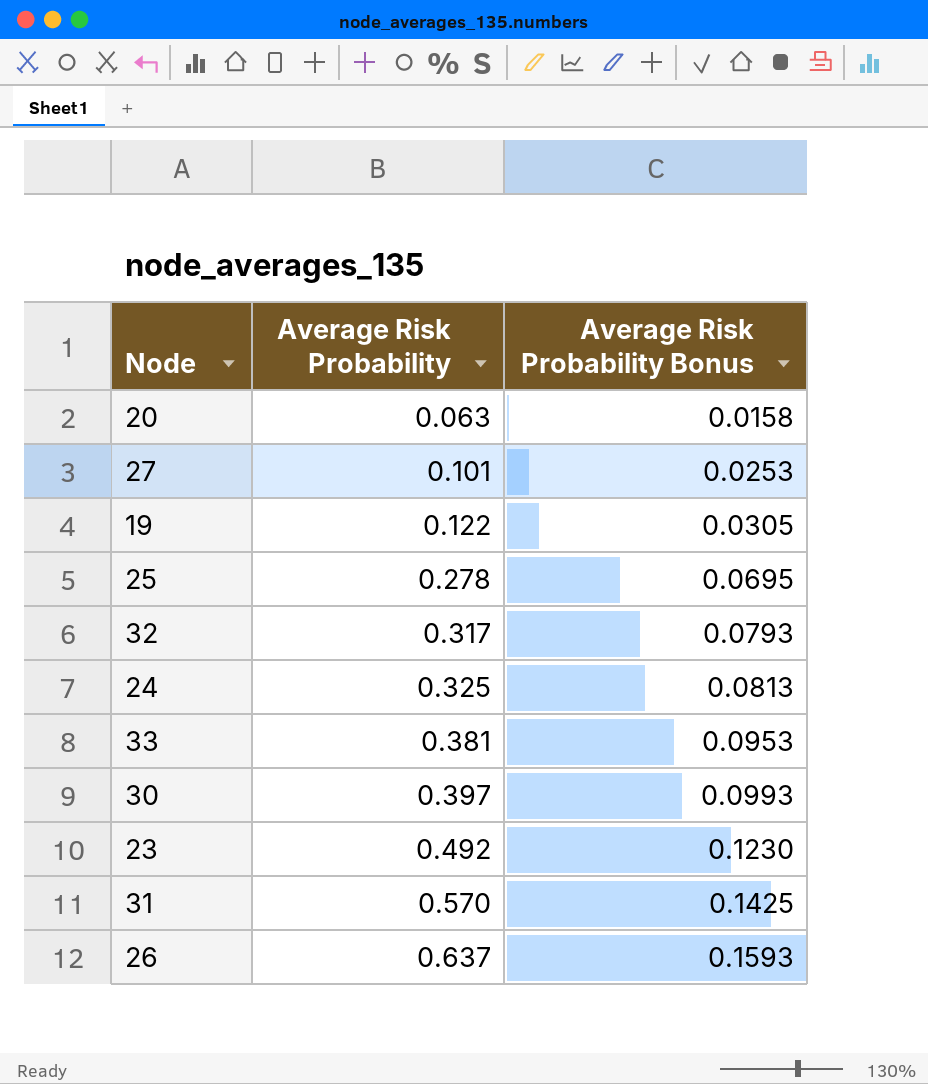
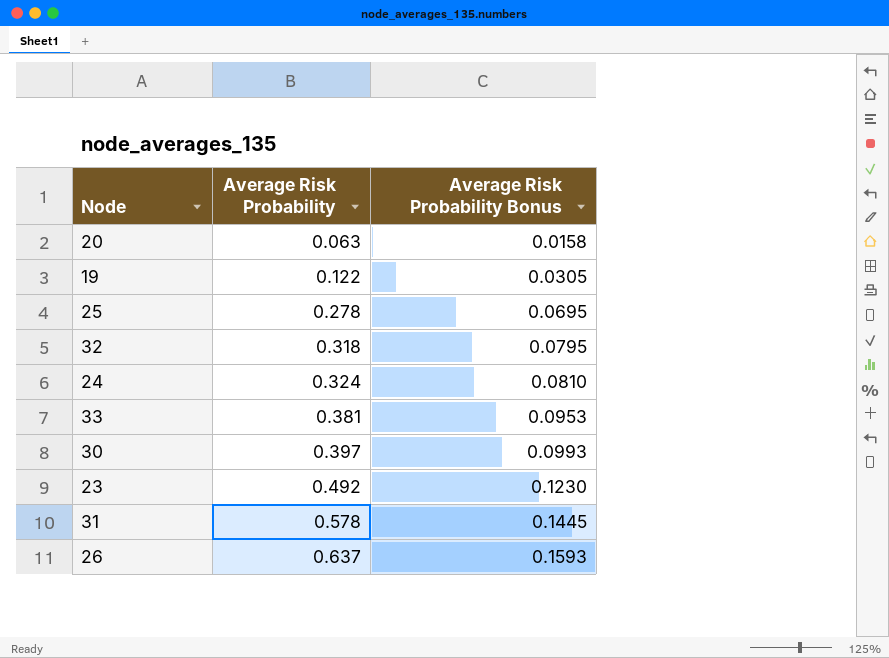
row 27: 0.101 | 0.0253 -> none
32 | Average Risk Probability: 0.317 -> 0.318
32 | Average Risk Probability Bonus: 0.0793 -> 0.0795
24 | Average Risk Probability: 0.325 -> 0.324
24 | Average Risk Probability Bonus: 0.0813 -> 0.0810
31 | Average Risk Probability: 0.570 -> 0.578
31 | Average Risk Probability Bonus: 0.1425 -> 0.1445

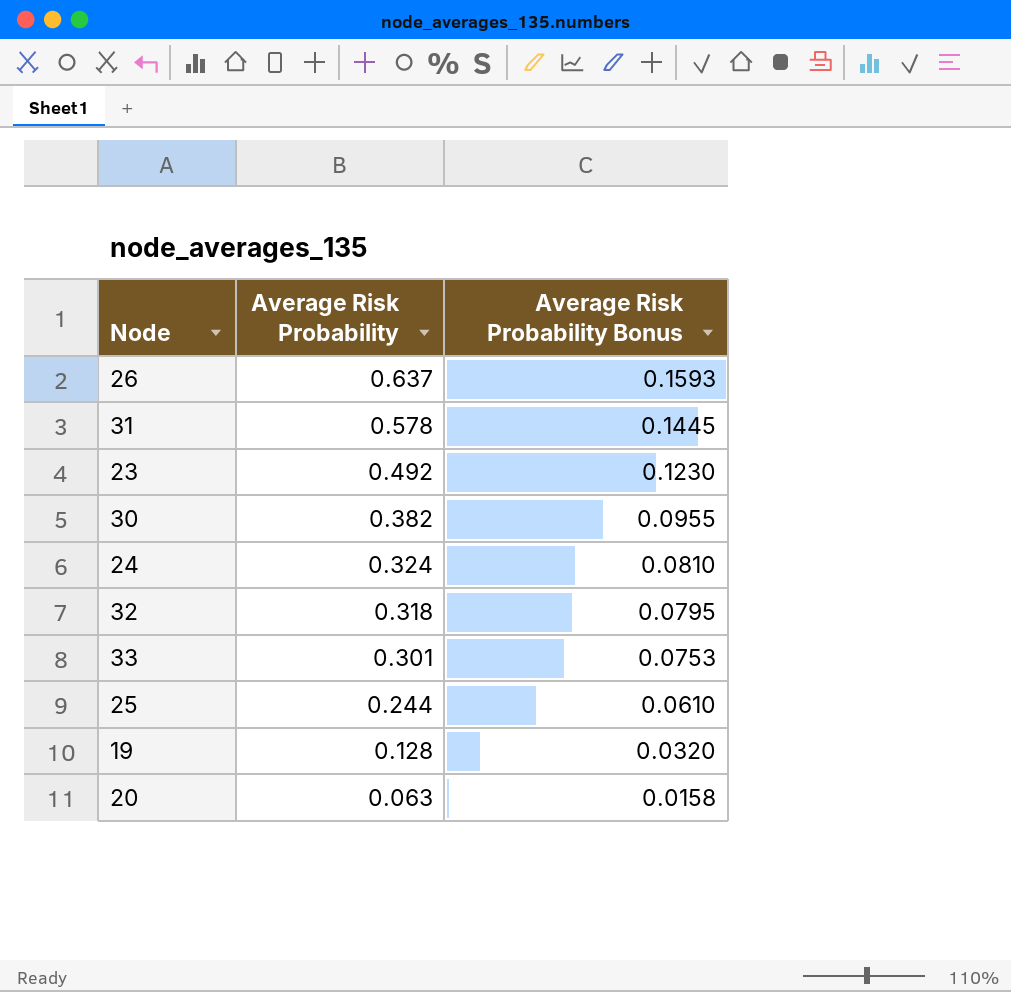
row order: Average Risk Probability ascending -> Average Risk Probability descending
30 | Average Risk Probability: 0.397 -> 0.382
30 | Average Risk Probability Bonus: 0.0993 -> 0.0955
33 | Average Risk Probability: 0.381 -> 0.301
33 | Average Risk Probability Bonus: 0.0953 -> 0.0753
25 | Average Risk Probability: 0.278 -> 0.244
25 | Average Risk Probability Bonus: 0.0695 -> 0.0610
19 | Average Risk Probability: 0.122 -> 0.128
19 | Average Risk Probability Bonus: 0.0305 -> 0.0320

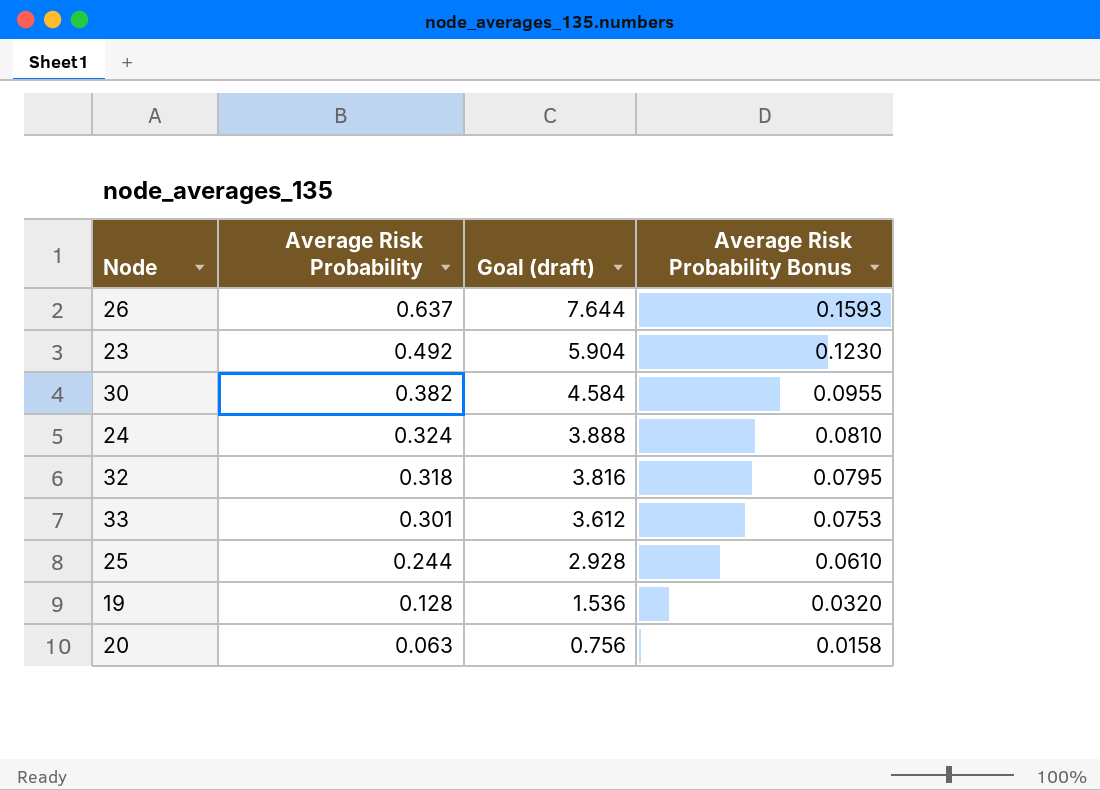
column Goal (draft) | formula: none -> [Average Risk Probability] * 12
row 31: 0.578 | 0.1445 -> none

